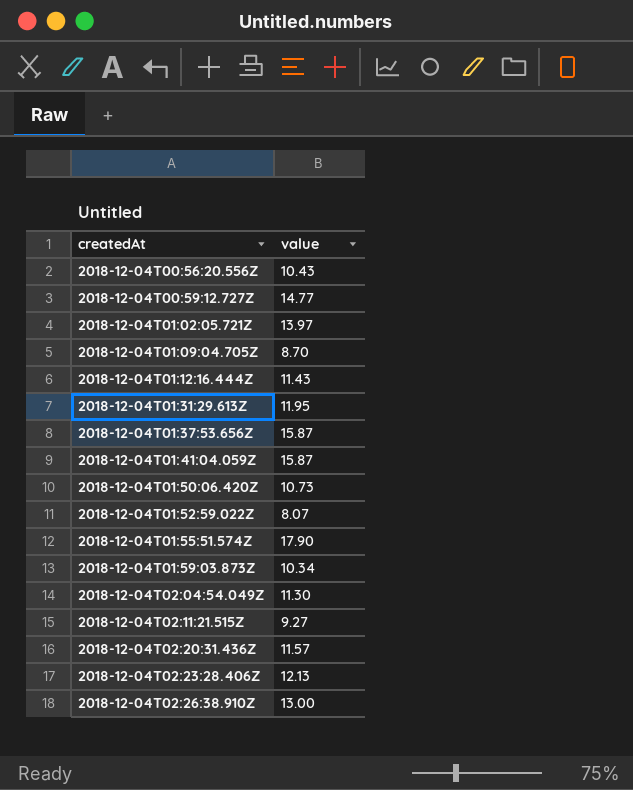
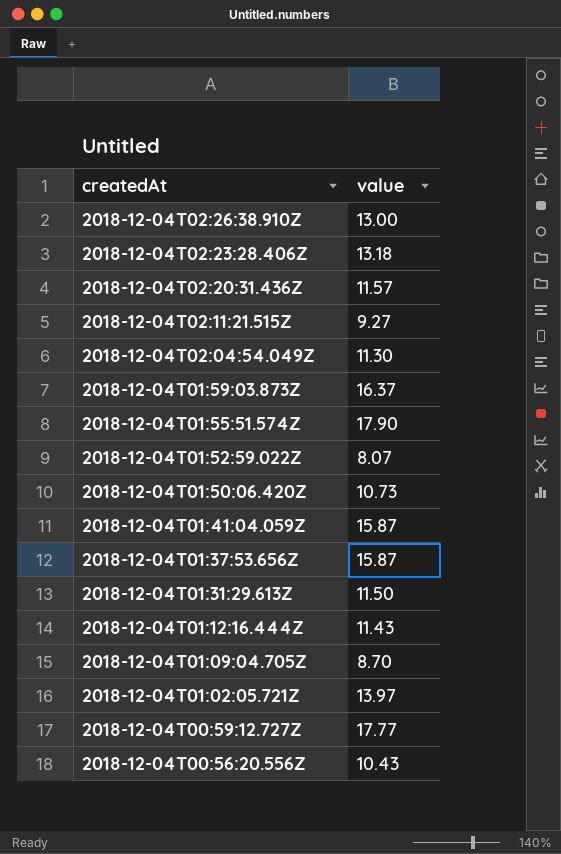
row order: createdAt ascending -> createdAt descending
2018-12-04T02:23:28.406Z | value: 12.13 -> 13.18
2018-12-04T01:59:03.873Z | value: 10.34 -> 16.37
2018-12-04T01:31:29.613Z | value: 11.95 -> 11.50
2018-12-04T00:59:12.727Z | value: 14.77 -> 17.77

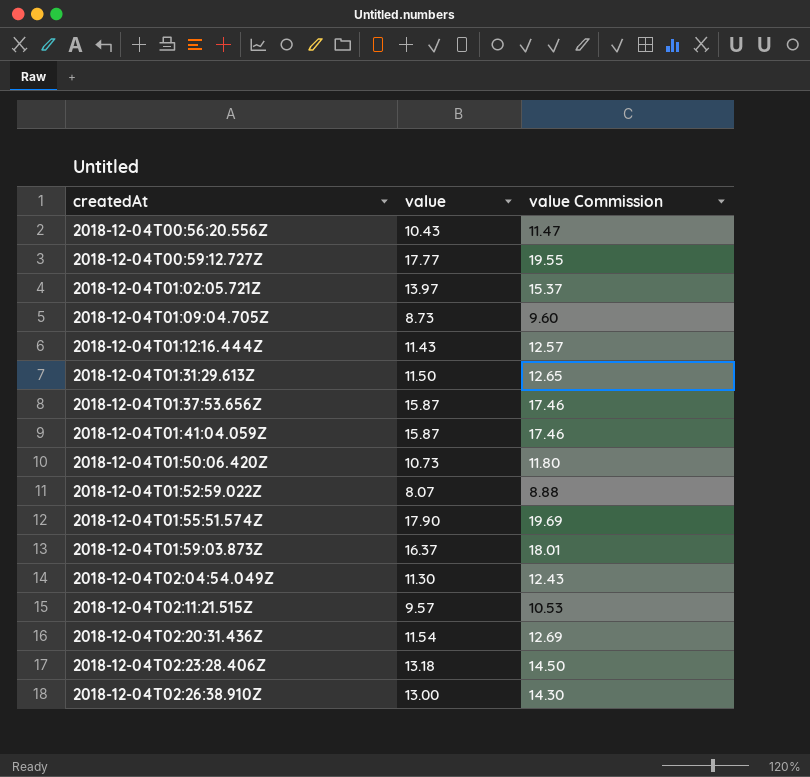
row order: createdAt descending -> createdAt ascending
column value Commission | formula: none -> [value] * 1.1
2018-12-04T01:09:04.705Z | value: 8.70 -> 8.73
2018-12-04T02:11:21.515Z | value: 9.27 -> 9.57
2018-12-04T02:20:31.436Z | value: 11.57 -> 11.54

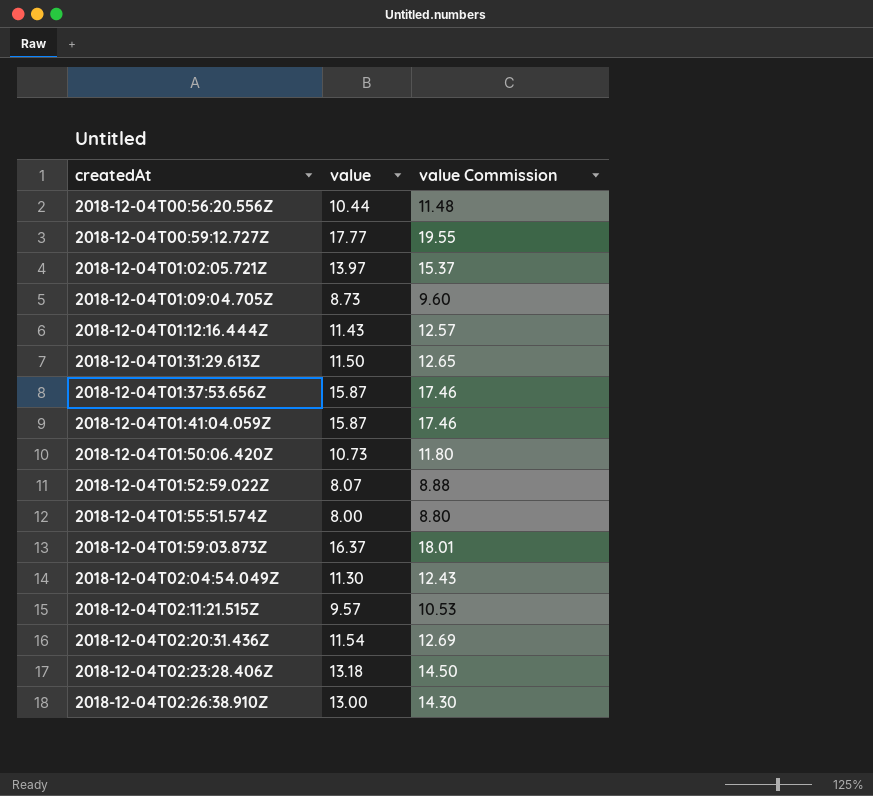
2018-12-04T00:56:20.556Z | value: 10.43 -> 10.44
2018-12-04T00:56:20.556Z | value Commission: 11.47 -> 11.48
2018-12-04T01:55:51.574Z | value: 17.90 -> 8.00
2018-12-04T01:55:51.574Z | value Commission: 19.69 -> 8.80

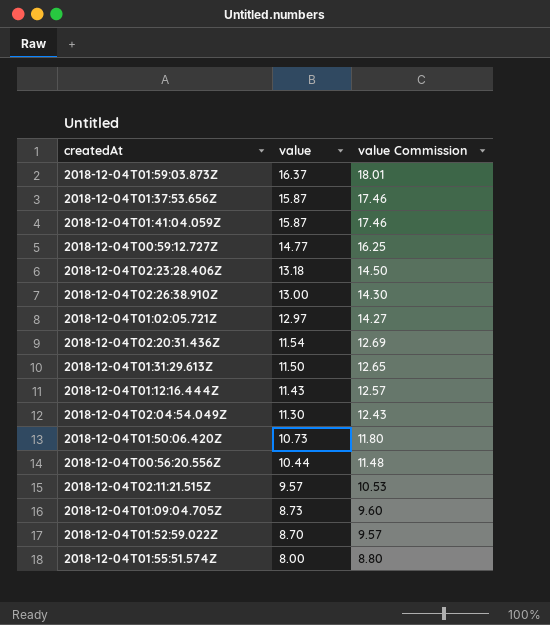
row order: createdAt ascending -> value descending
2018-12-04T00:59:12.727Z | value: 17.77 -> 14.77
2018-12-04T00:59:12.727Z | value Commission: 19.55 -> 16.25
2018-12-04T01:02:05.721Z | value: 13.97 -> 12.97
2018-12-04T01:02:05.721Z | value Commission: 15.37 -> 14.27
2018-12-04T01:52:59.022Z | value: 8.07 -> 8.70
2018-12-04T01:52:59.022Z | value Commission: 8.88 -> 9.57

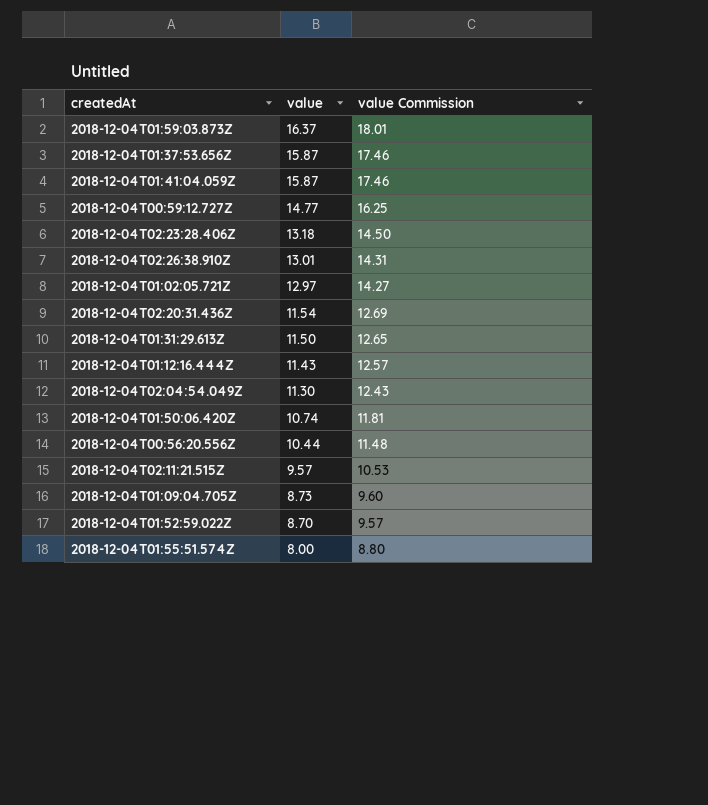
2018-12-04T02:26:38.910Z | value: 13.00 -> 13.01
2018-12-04T02:26:38.910Z | value Commission: 14.30 -> 14.31
2018-12-04T01:50:06.420Z | value: 10.73 -> 10.74
2018-12-04T01:50:06.420Z | value Commission: 11.80 -> 11.81

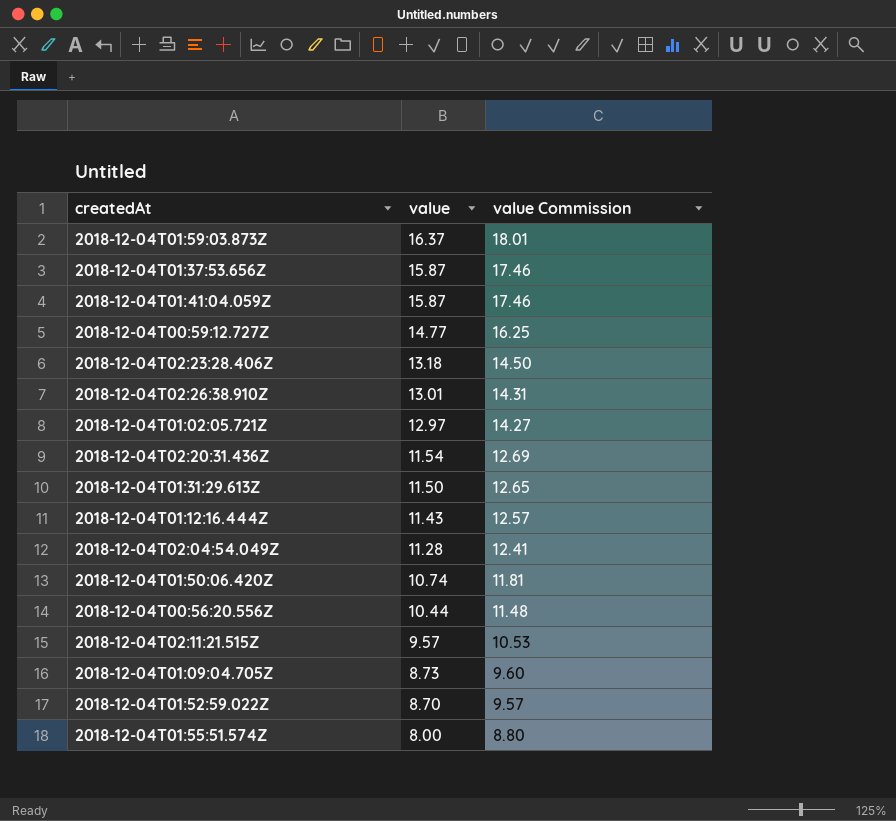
2018-12-04T02:04:54.049Z | value: 11.30 -> 11.28
2018-12-04T02:04:54.049Z | value Commission: 12.43 -> 12.41

